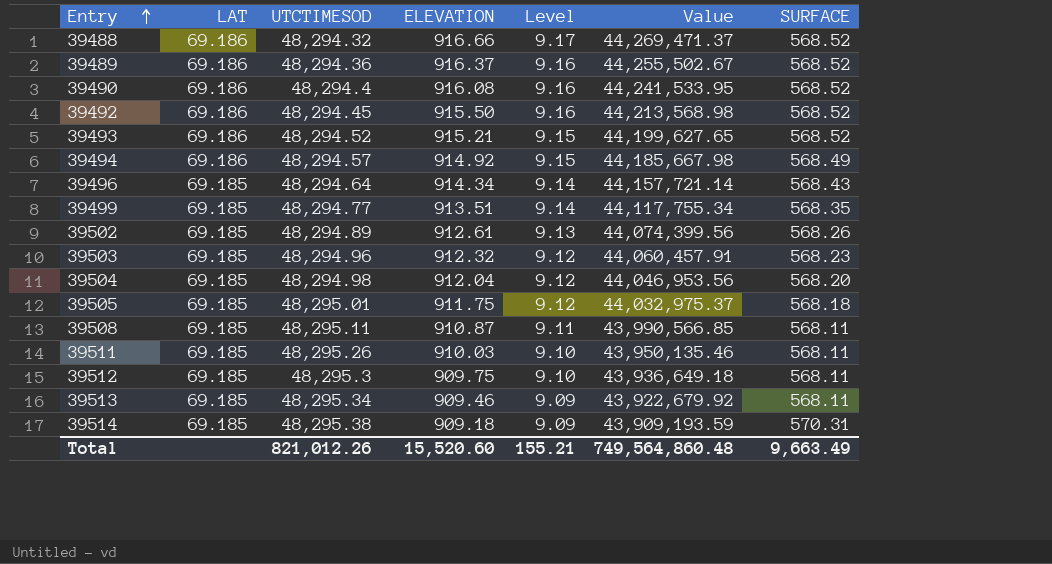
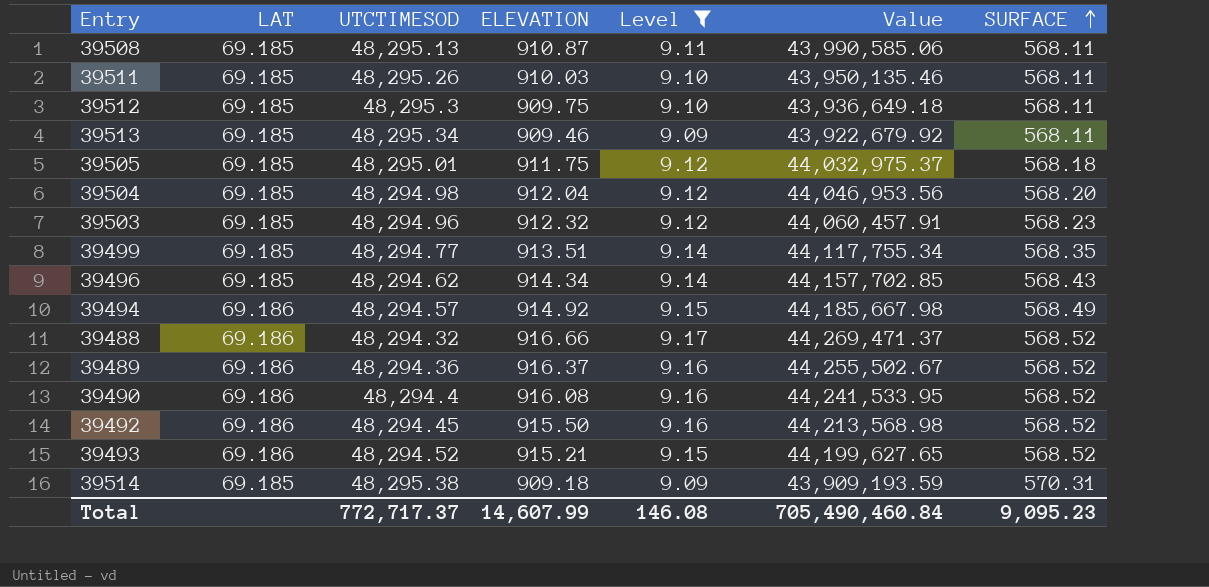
filter: none -> Level != 9.13
row order: Entry ascending -> SURFACE ascending
39508 | UTCTIMESOD: 48,295.11 -> 48,295.13
39508 | Value: 43,990,566.85 -> 43,990,585.06
39496 | UTCTIMESOD: 48,294.64 -> 48,294.62
39496 | Value: 44,157,721.14 -> 44,157,702.85
Total | UTCTIMESOD: 821,012.26 -> 772,717.37
Total | ELEVATION: 15,520.60 -> 14,607.99
Total | Level: 155.21 -> 146.08
Total | Value: 749,564,860.48 -> 705,490,460.84
Total | SURFACE: 9,663.49 -> 9,095.23

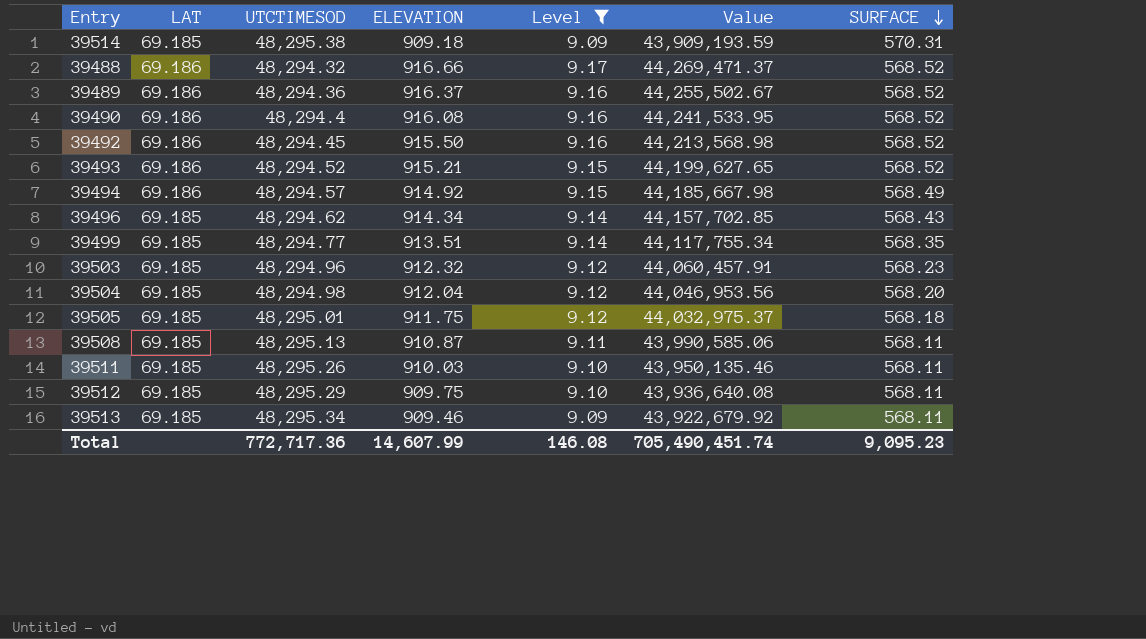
row order: SURFACE ascending -> SURFACE descending
39512 | UTCTIMESOD: 48,295.3 -> 48,295.29
39512 | Value: 43,936,649.18 -> 43,936,640.08
Total | UTCTIMESOD: 772,717.37 -> 772,717.36
Total | Value: 705,490,460.84 -> 705,490,451.74

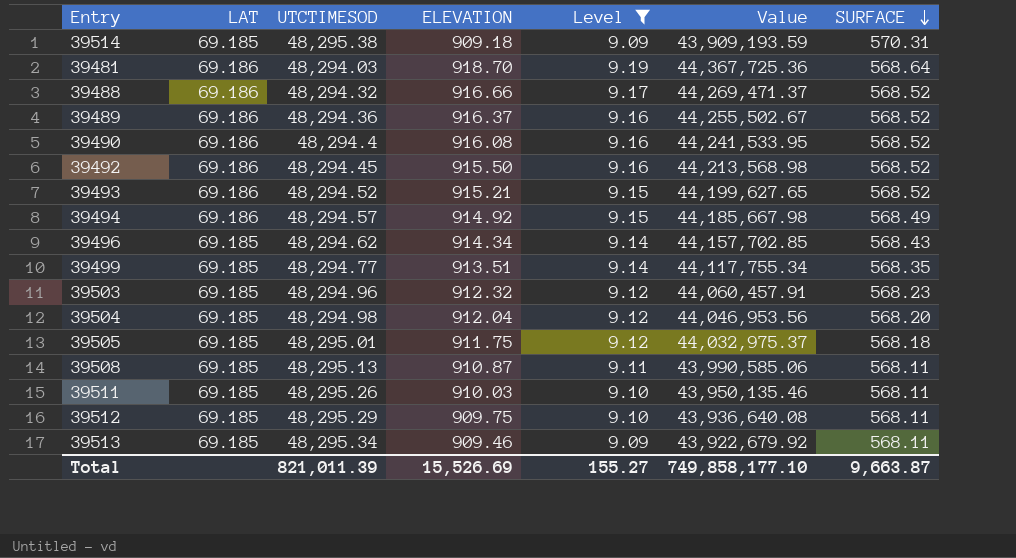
row 39481: none -> 69.186 | 48,294.03 | 918.70 | 9.19 | 44,367,725.36 | 568.64
Total | UTCTIMESOD: 772,717.36 -> 821,011.39
Total | ELEVATION: 14,607.99 -> 15,526.69
Total | Level: 146.08 -> 155.27
Total | Value: 705,490,451.74 -> 749,858,177.10
Total | SURFACE: 9,095.23 -> 9,663.87

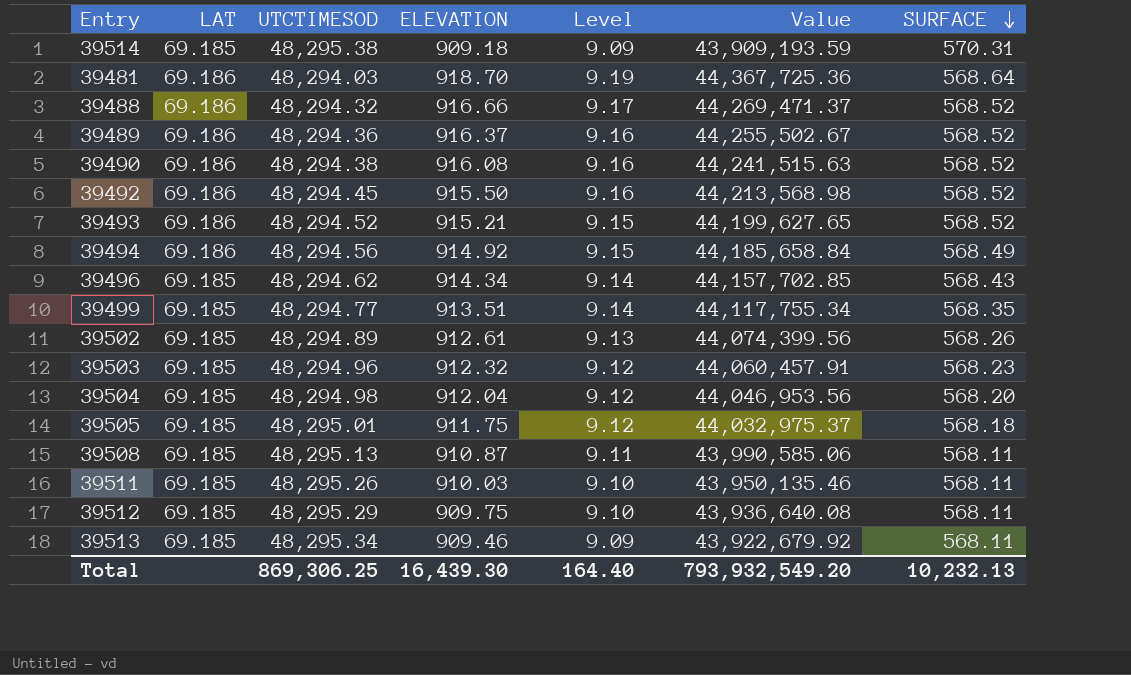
filter: Level != 9.13 -> none
39490 | UTCTIMESOD: 48,294.4 -> 48,294.38
39490 | Value: 44,241,533.95 -> 44,241,515.63
39494 | UTCTIMESOD: 48,294.57 -> 48,294.56
39494 | Value: 44,185,667.98 -> 44,185,658.84
Total | UTCTIMESOD: 821,011.39 -> 869,306.25
Total | ELEVATION: 15,526.69 -> 16,439.30
Total | Level: 155.27 -> 164.40
Total | Value: 749,858,177.10 -> 793,932,549.20
Total | SURFACE: 9,663.87 -> 10,232.13

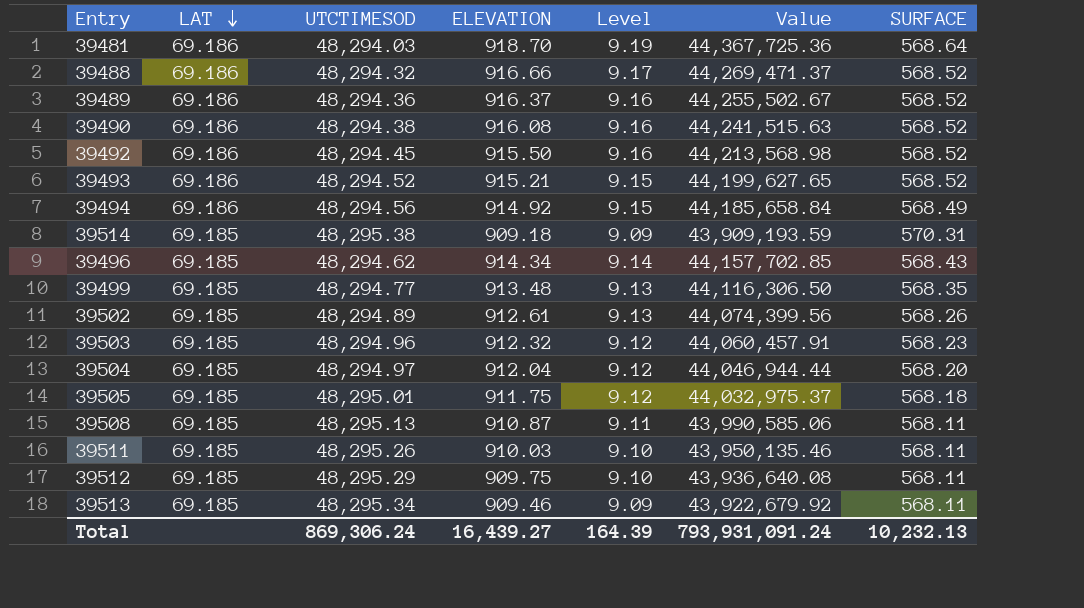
row order: SURFACE descending -> LAT descending
39499 | ELEVATION: 913.51 -> 913.48
39499 | Level: 9.14 -> 9.13
39499 | Value: 44,117,755.34 -> 44,116,306.50
39504 | UTCTIMESOD: 48,294.98 -> 48,294.97
39504 | Value: 44,046,953.56 -> 44,046,944.44
Total | UTCTIMESOD: 869,306.25 -> 869,306.24
Total | ELEVATION: 16,439.30 -> 16,439.27
Total | Level: 164.40 -> 164.39
Total | Value: 793,932,549.20 -> 793,931,091.24

